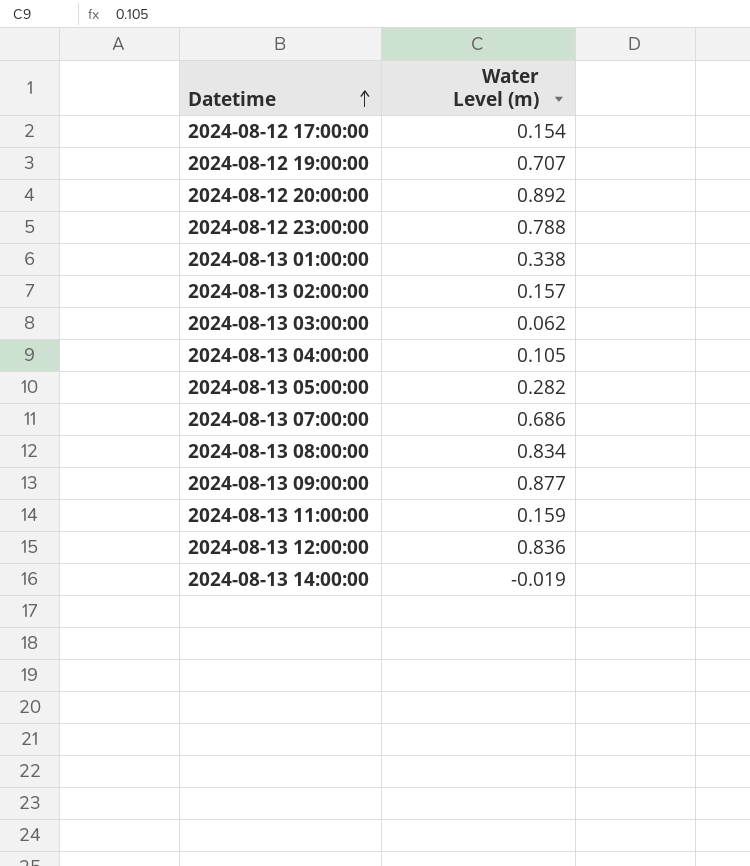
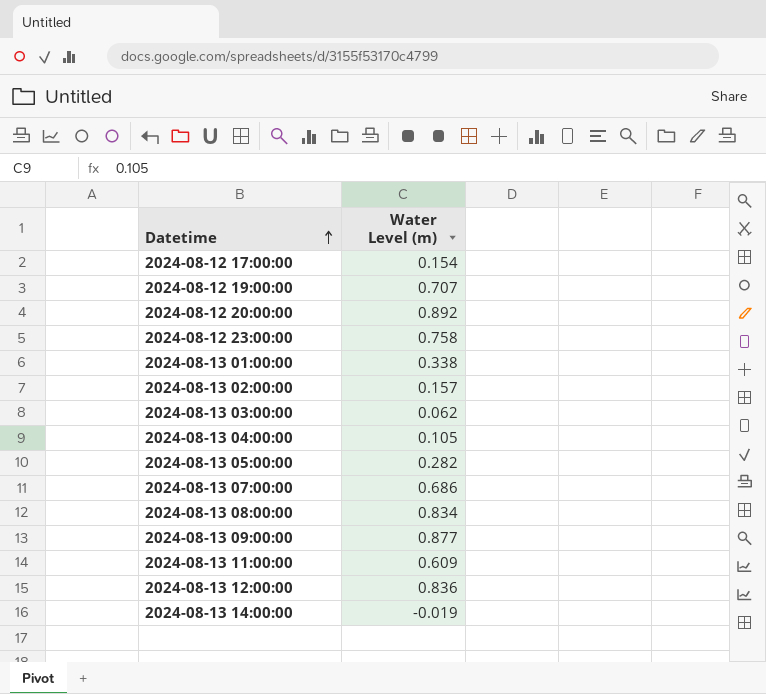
2024-08-12 23:00:00 | Water Level (m): 0.788 -> 0.758
2024-08-13 11:00:00 | Water Level (m): 0.159 -> 0.609

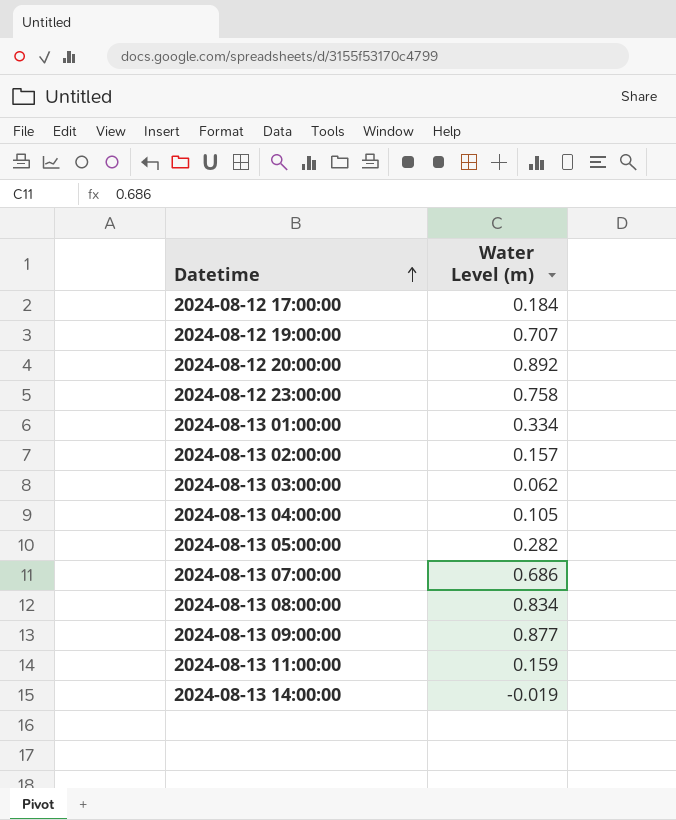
row 2024-08-13 12:00:00: 0.836 -> none
2024-08-12 17:00:00 | Water Level (m): 0.154 -> 0.184
2024-08-13 01:00:00 | Water Level (m): 0.338 -> 0.334
2024-08-13 11:00:00 | Water Level (m): 0.609 -> 0.159

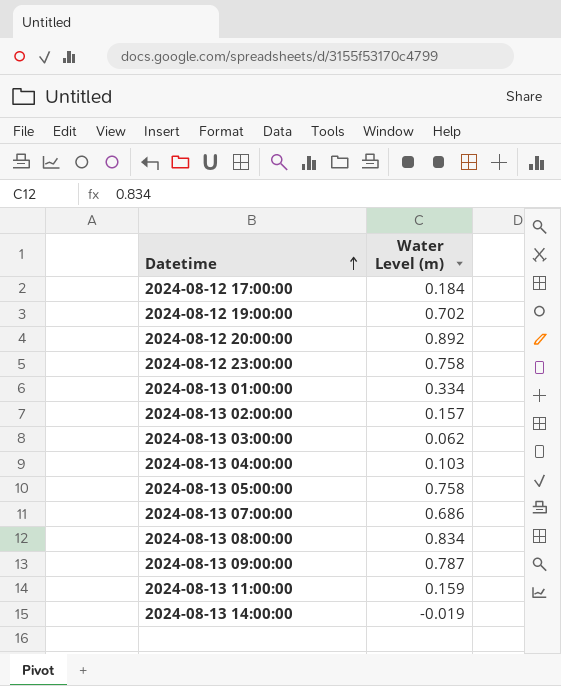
2024-08-12 19:00:00 | Water Level (m): 0.707 -> 0.702
2024-08-13 04:00:00 | Water Level (m): 0.105 -> 0.103
2024-08-13 05:00:00 | Water Level (m): 0.282 -> 0.758
2024-08-13 09:00:00 | Water Level (m): 0.877 -> 0.787

